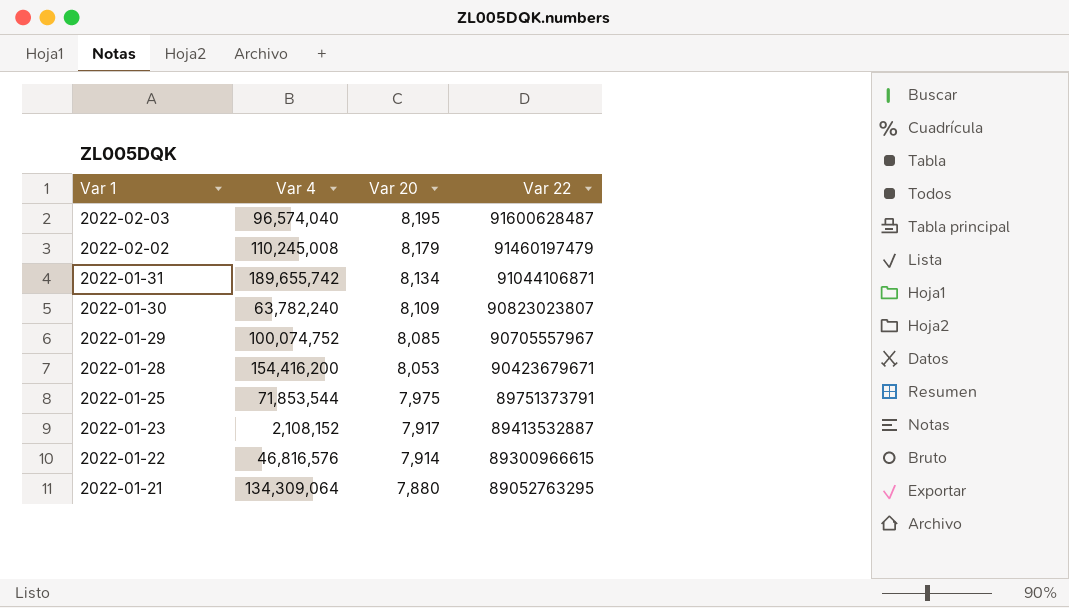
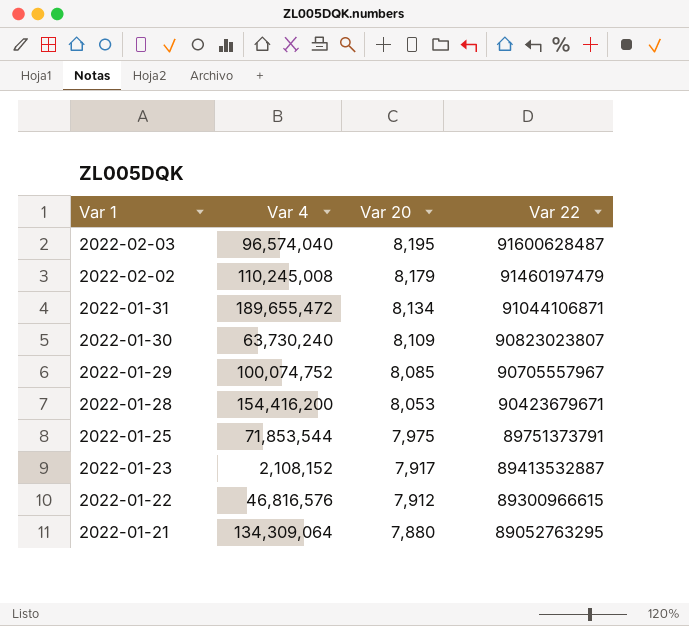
2022-01-31 | Var 4: 189,655,742 -> 189,655,472
2022-01-30 | Var 4: 63,782,240 -> 63,730,240
2022-01-22 | Var 20: 7,914 -> 7,912

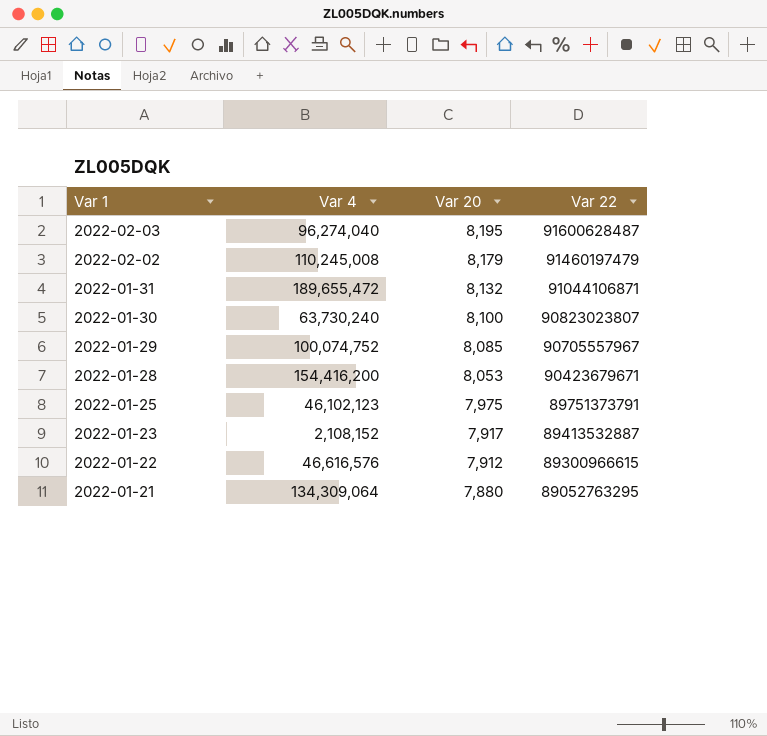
2022-02-03 | Var 4: 96,574,040 -> 96,274,040
2022-01-31 | Var 20: 8,134 -> 8,132
2022-01-30 | Var 20: 8,109 -> 8,100
2022-01-25 | Var 4: 71,853,544 -> 46,102,123
2022-01-22 | Var 4: 46,816,576 -> 46,616,576

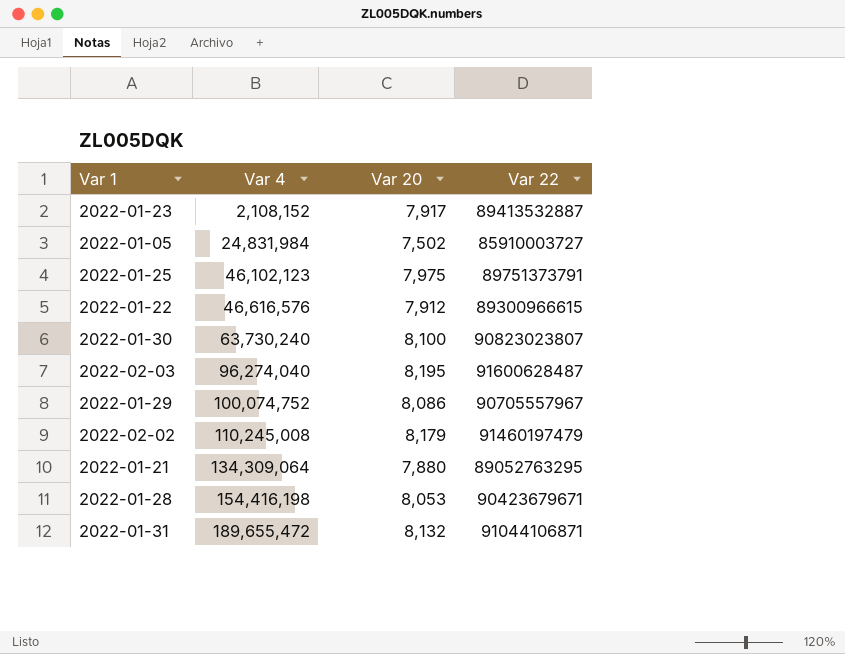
row order: Var 1 descending -> Var 4 ascending
row 2022-01-05: none -> 24,831,984 | 7,502 | 85910003727
2022-01-29 | Var 20: 8,085 -> 8,086
2022-01-28 | Var 4: 154,416,200 -> 154,416,198

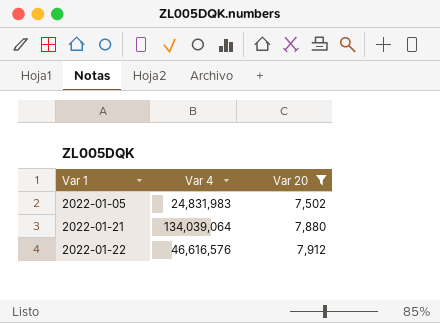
filter: none -> Var 20 <= 7,912
row order: Var 4 ascending -> Var 1 ascending
column Var 22 | position: 4 -> none
2022-01-05 | Var 4: 24,831,984 -> 24,831,983
2022-01-21 | Var 4: 134,309,064 -> 134,039,064

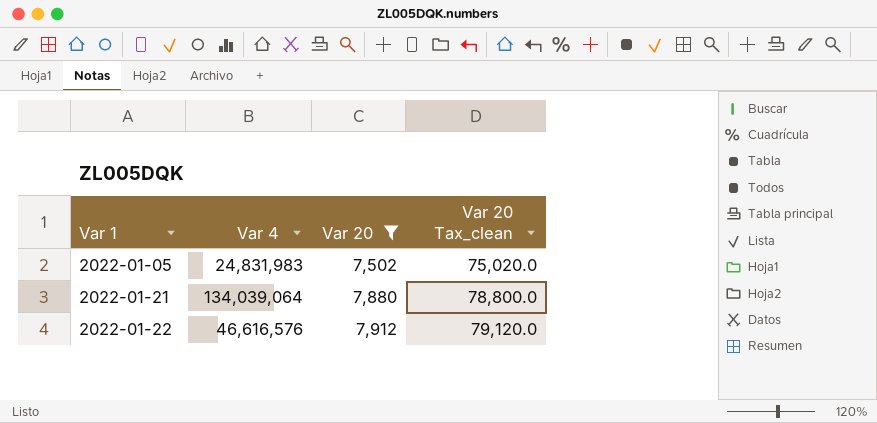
column Var 20 Tax_clean | formula: none -> [Var 20] * 10

